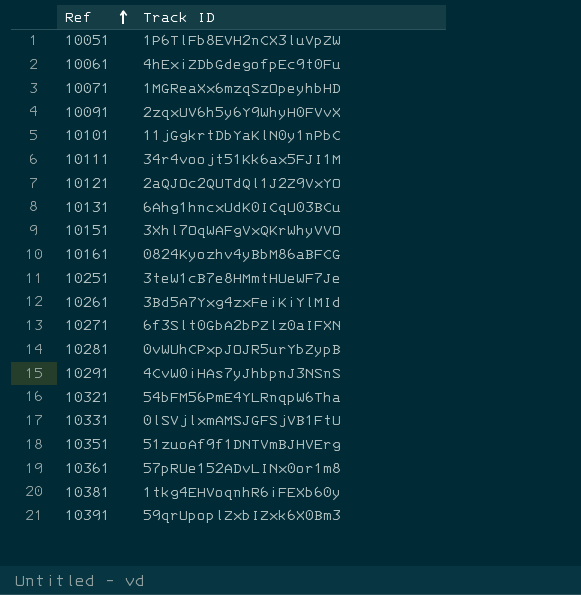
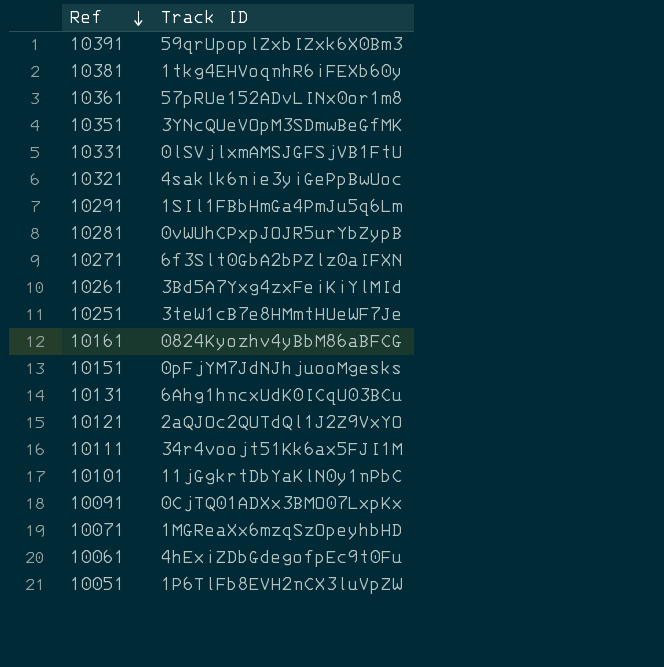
row order: Ref ascending -> Ref descending
10351 | Track ID: 51zuoAf9f1DNTVmBJHVErg -> 3YNcQUeVOpM3SDmwBeGfMK
10321 | Track ID: 54bFM56PmE4YLRnqpW6Tha -> 4saklk6nie3yiGePpBwUoc
10291 | Track ID: 4CvW0iHAs7yJhbpnJ3NSnS -> 1SIl1FBbHmGa4PmJu5q6Lm
10151 | Track ID: 3Xhl7OqWAFgVxQKrWhyVVO -> 0pFjYM7JdNJhjuooMgesks
10091 | Track ID: 2zqxUV6h5y6Y9WhyH0FVvX -> 0CjTQ01ADXx3BMO07LxpKx

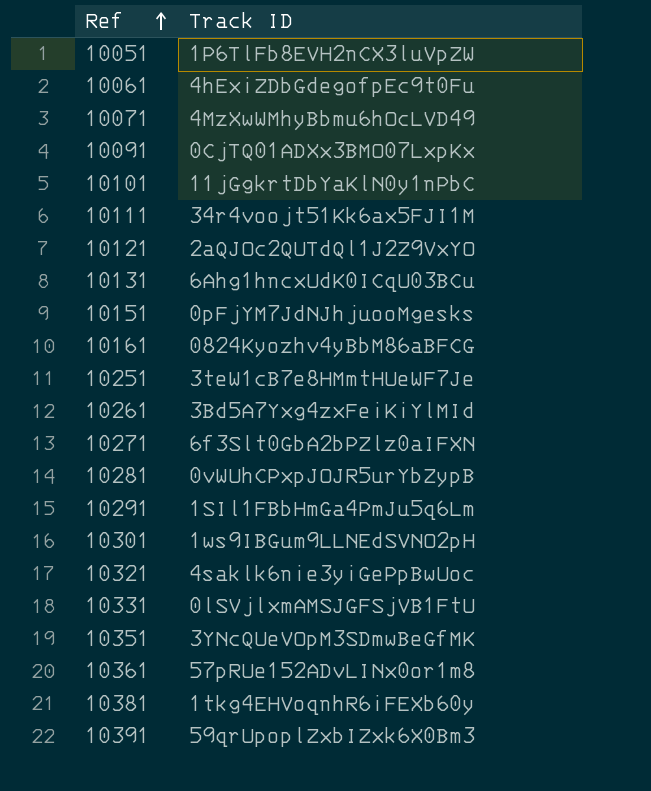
row order: Ref descending -> Ref ascending
10071 | Track ID: 1MGReaXx6mzqSzOpeyhbHD -> 4MzXwWMhyBbmu6hOcLVD49
row 10301: none -> 1ws9IBGum9LLNEdSVNO2pH

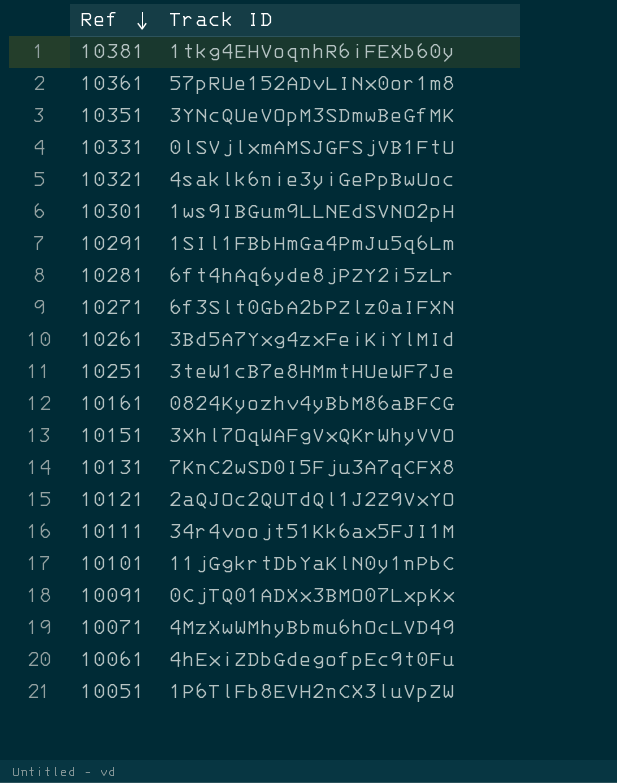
row order: Ref ascending -> Ref descending
row 10391: 59qrUpoplZxbIZxk6X0Bm3 -> none
10281 | Track ID: 0vWUhCPxpJOJR5urYbZypB -> 6ft4hAq6yde8jPZY2i5zLr
10151 | Track ID: 0pFjYM7JdNJhjuooMgesks -> 3Xhl7OqWAFgVxQKrWhyVVO
10131 | Track ID: 6Ahg1hncxUdK0ICqU03BCu -> 7KnC2wSD0I5Fju3A7qCFX8

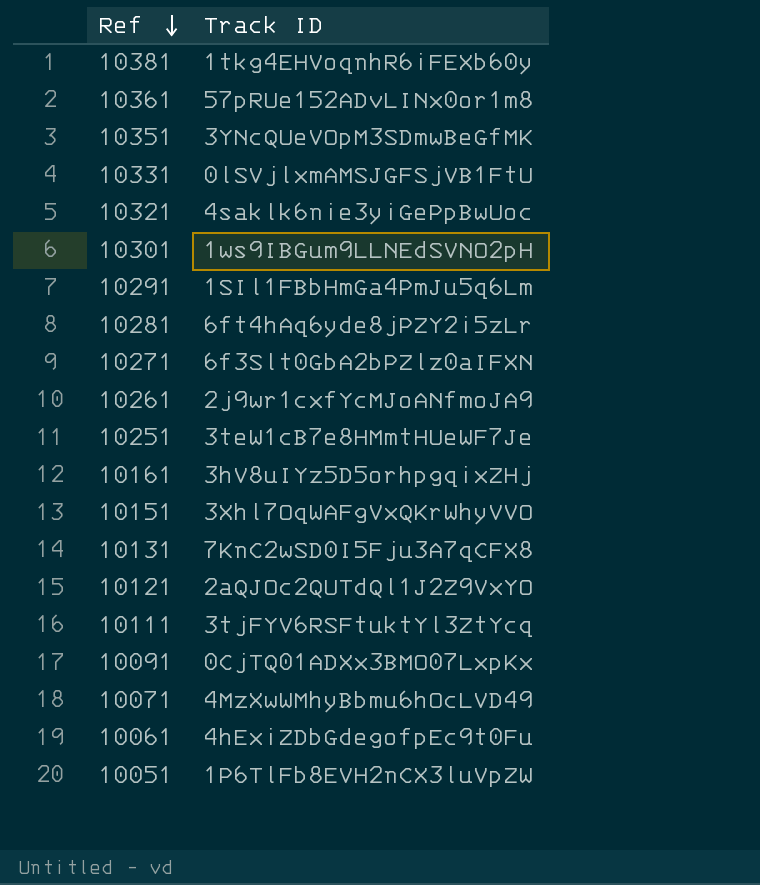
row 10101: 11jGgkrtDbYaKlN0y1nPbC -> none
10261 | Track ID: 3Bd5A7Yxg4zxFeiKiYlMId -> 2j9wr1cxfYcMJoANfmoJA9
10161 | Track ID: 0824Kyozhv4yBbM86aBFCG -> 3hV8uIYz5D5orhpgqixZHj
10111 | Track ID: 34r4voojt51Kk6ax5FJI1M -> 3tjFYV6RSFtuktYl3ZtYcq

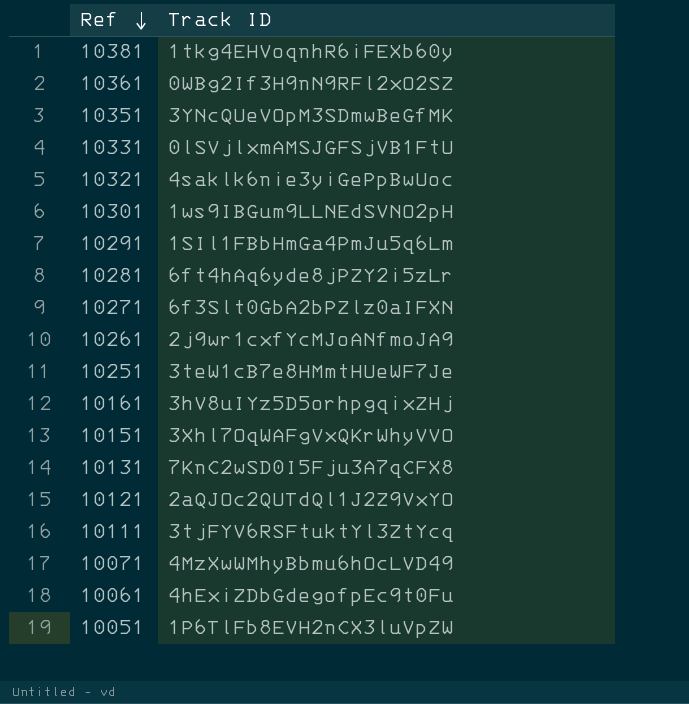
row 10091: 0CjTQ01ADXx3BMO07LxpKx -> none
10361 | Track ID: 57pRUe152ADvLINx0or1m8 -> 0WBg2If3H9nN9RFl2xO2SZ

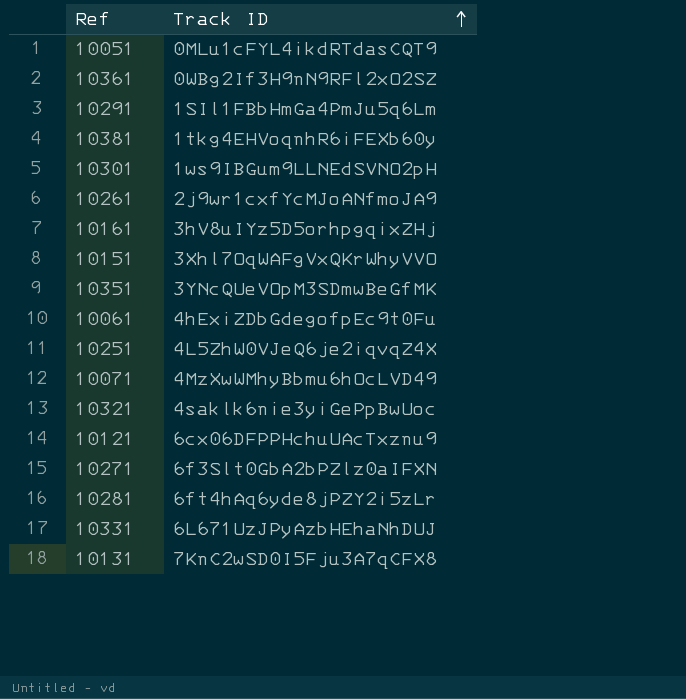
row order: Ref descending -> Track ID ascending
row 10111: 3tjFYV6RSFtuktYl3ZtYcq -> none
10051 | Track ID: 1P6TlFb8EVH2nCX3luVpZW -> 0MLu1cFYL4ikdRTdasCQT9
10251 | Track ID: 3teW1cB7e8HMmtHUeWF7Je -> 4L5ZhW0VJeQ6je2iqvqZ4X
10121 | Track ID: 2aQJOc2QUTdQl1J2Z9VxYO -> 6cx06DFPPHchuUAcTxznu9
10331 | Track ID: 0lSVjlxmAMSJGFSjVB1FtU -> 6L671UzJPyAzbHEhaNhDUJ

